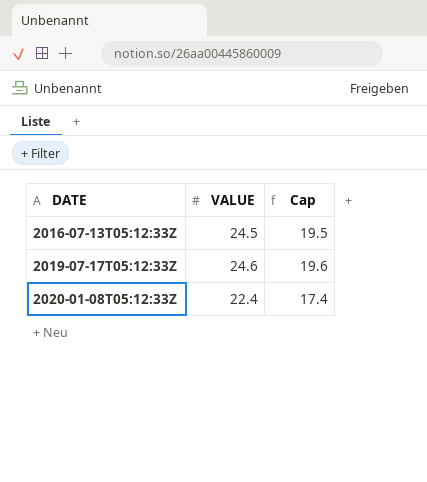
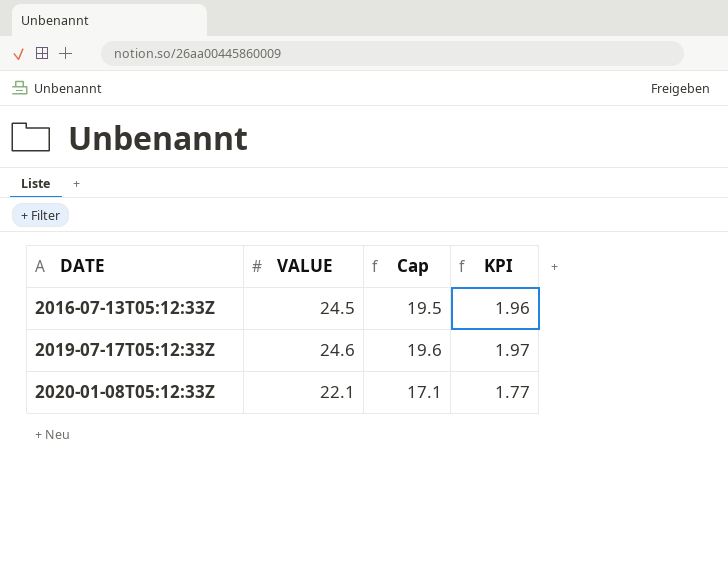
column KPI | formula: none -> [VALUE] * 0.08
2020-01-08T05:12:33Z | VALUE: 22.4 -> 22.1
2020-01-08T05:12:33Z | Cap: 17.4 -> 17.1

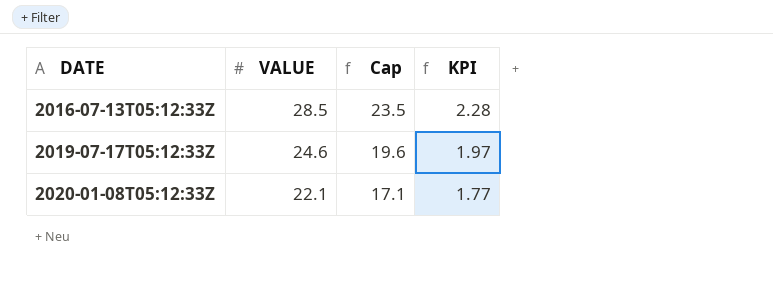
2016-07-13T05:12:33Z | VALUE: 24.5 -> 28.5
2016-07-13T05:12:33Z | Cap: 19.5 -> 23.5
2016-07-13T05:12:33Z | KPI: 1.96 -> 2.28

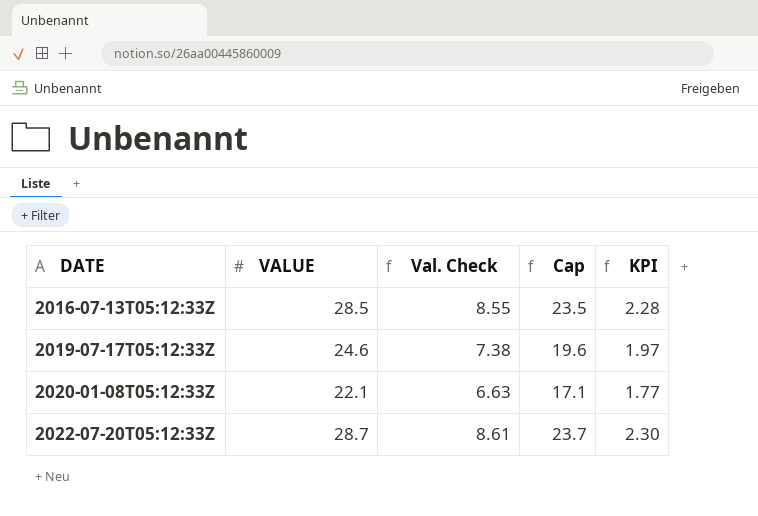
column Val. Check | formula: none -> [VALUE] * 0.3
row 2022-07-20T05:12:33Z: none -> 28.7 | 8.61 | 23.7 | 2.30

